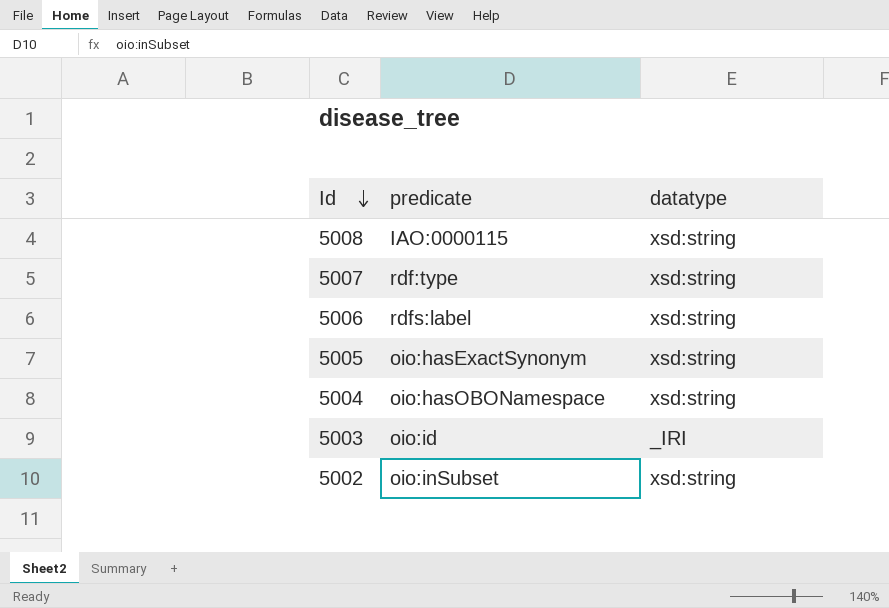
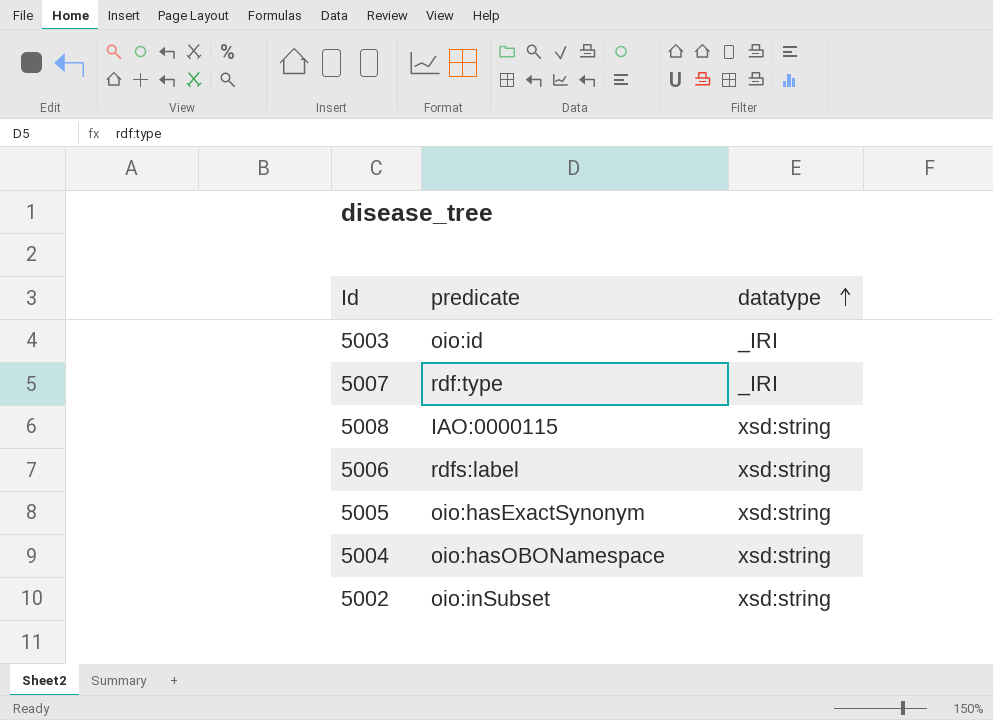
row order: Id descending -> datatype ascending
5007 | datatype: xsd:string -> _IRI

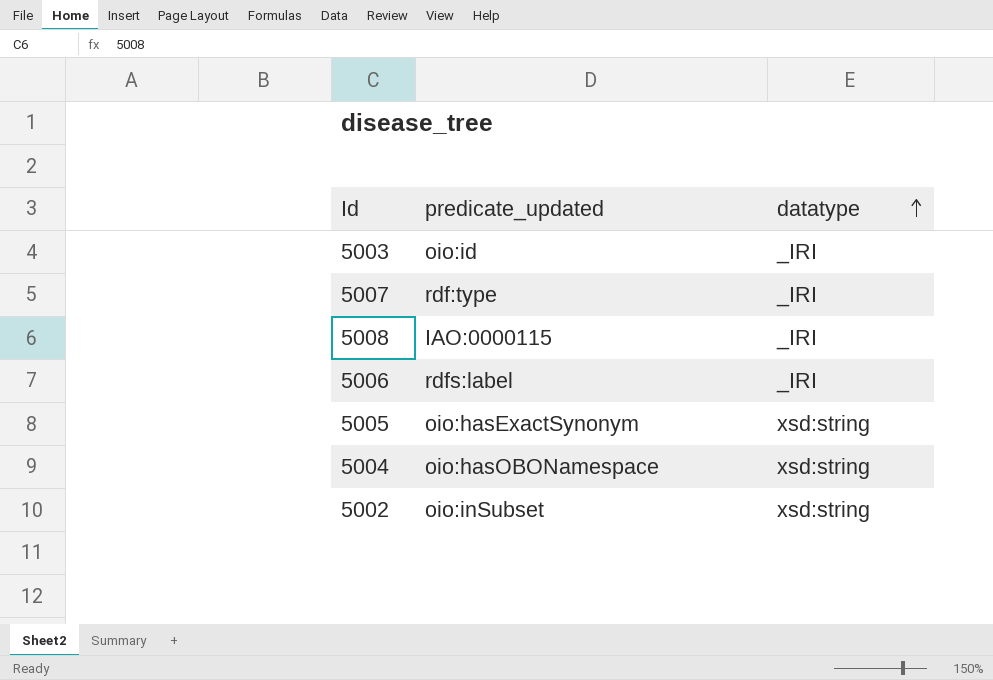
column name: predicate -> predicate_updated
5008 | datatype: xsd:string -> _IRI
5006 | datatype: xsd:string -> _IRI

